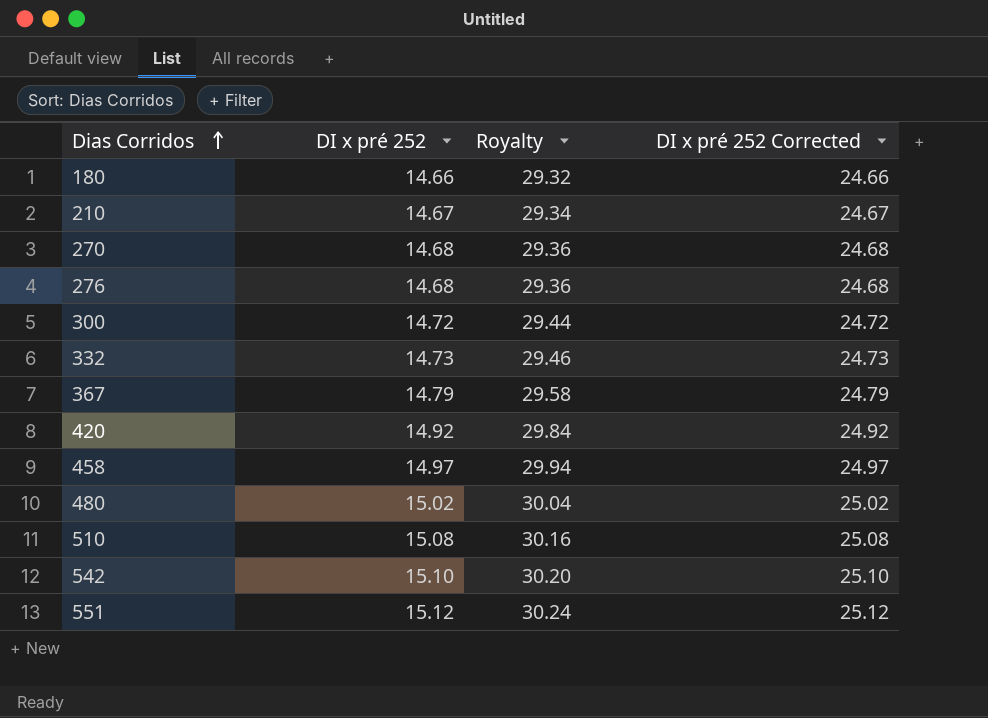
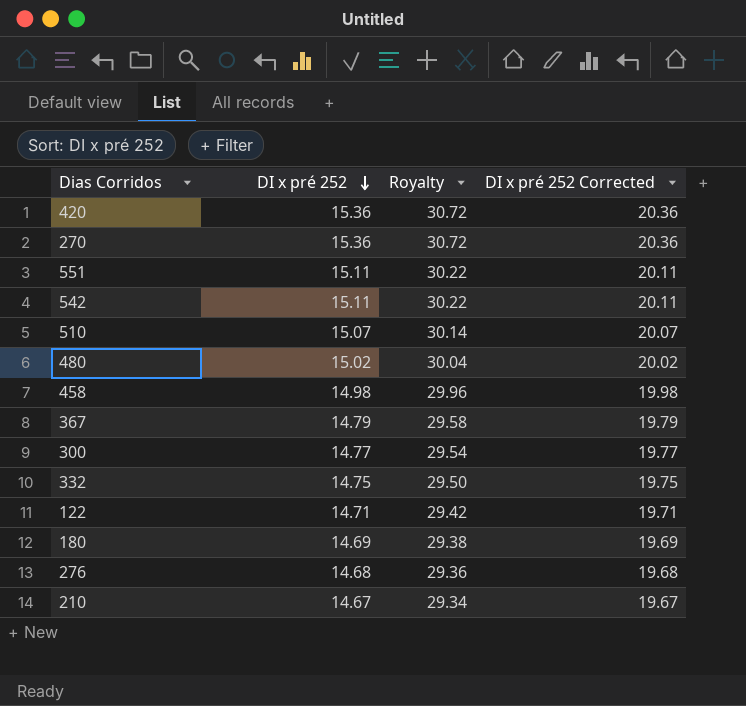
row order: Dias Corridos ascending -> DI x pré 252 descending
column DI x pré 252 Corrected | formula: [DI x pré 252] + 10 -> [DI x pré 252] + 5
420 | DI x pré 252: 14.92 -> 15.36
420 | Royalty: 29.84 -> 30.72
270 | DI x pré 252: 14.68 -> 15.36
270 | Royalty: 29.36 -> 30.72
551 | DI x pré 252: 15.12 -> 15.11
551 | Royalty: 30.24 -> 30.22
542 | DI x pré 252: 15.10 -> 15.11
542 | Royalty: 30.20 -> 30.22
510 | DI x pré 252: 15.08 -> 15.07
510 | Royalty: 30.16 -> 30.14
458 | DI x pré 252: 14.97 -> 14.98
458 | Royalty: 29.94 -> 29.96
300 | DI x pré 252: 14.72 -> 14.77
300 | Royalty: 29.44 -> 29.54
332 | DI x pré 252: 14.73 -> 14.75
332 | Royalty: 29.46 -> 29.50
row 122: none -> 14.71 | 29.42 | 19.71
180 | DI x pré 252: 14.66 -> 14.69
180 | Royalty: 29.32 -> 29.38

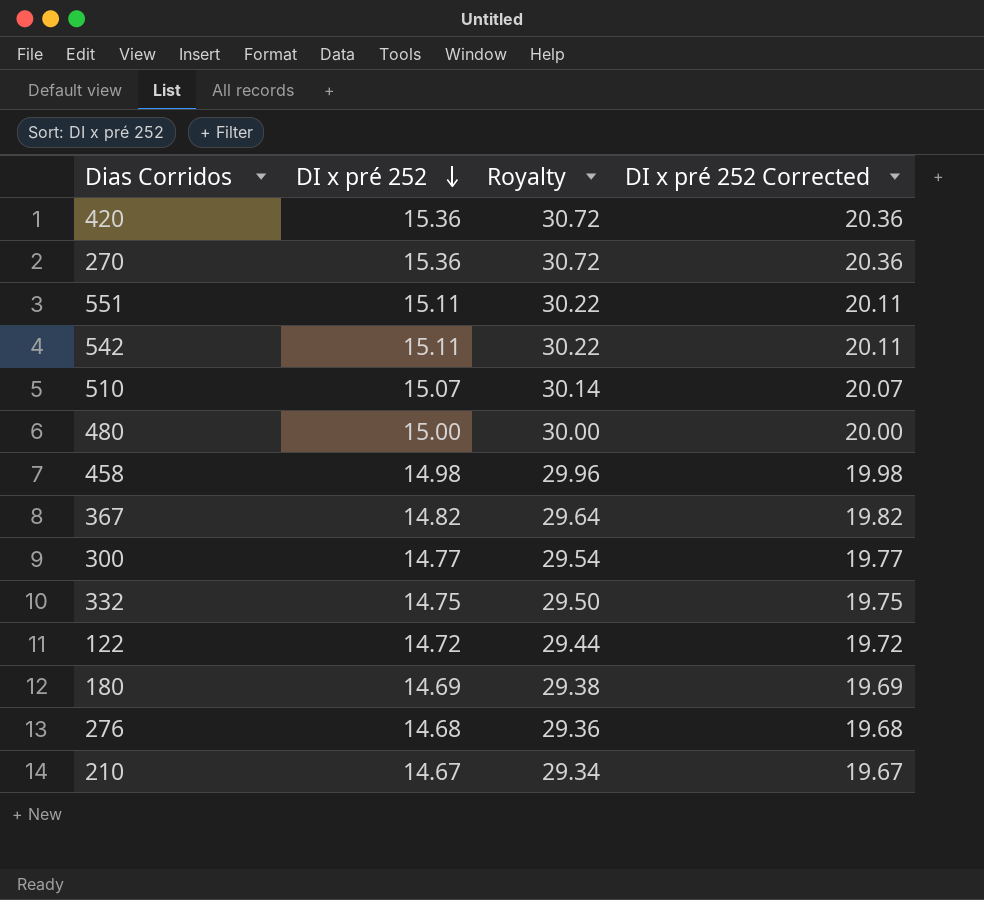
480 | DI x pré 252: 15.02 -> 15.00
480 | Royalty: 30.04 -> 30.00
480 | DI x pré 252 Corrected: 20.02 -> 20.00
367 | DI x pré 252: 14.79 -> 14.82
367 | Royalty: 29.58 -> 29.64
367 | DI x pré 252 Corrected: 19.79 -> 19.82
122 | DI x pré 252: 14.71 -> 14.72
122 | Royalty: 29.42 -> 29.44
122 | DI x pré 252 Corrected: 19.71 -> 19.72

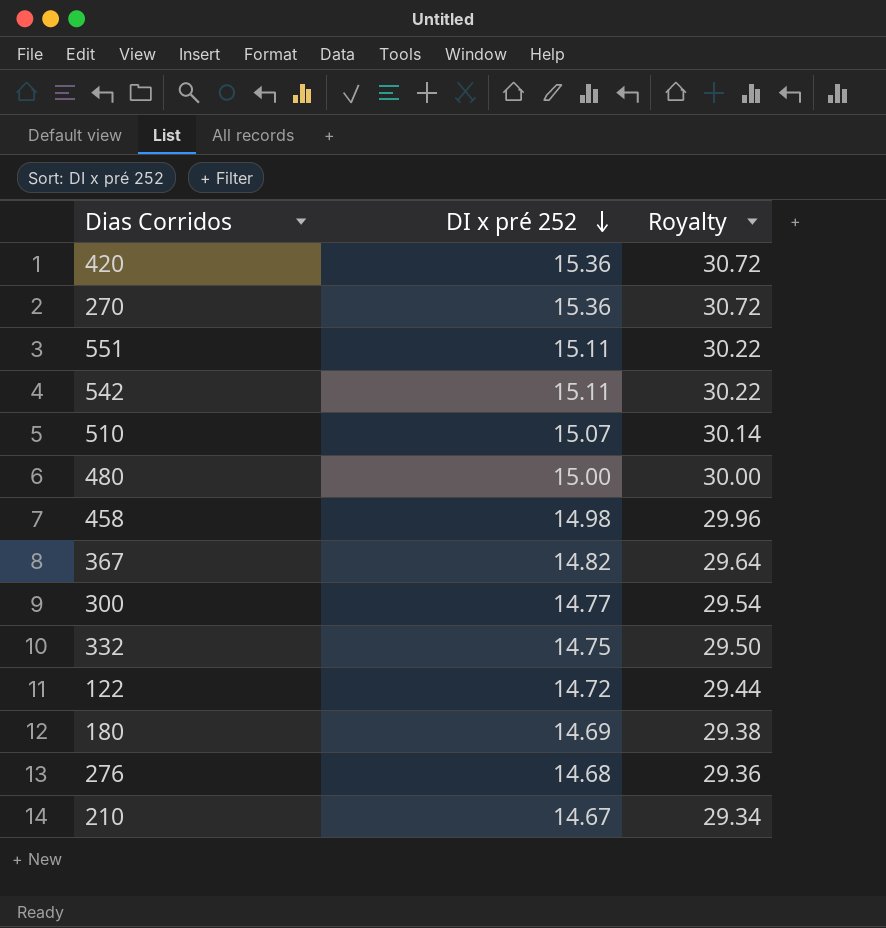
column DI x pré 252 Corrected | formula: [DI x pré 252] + 5 -> none

